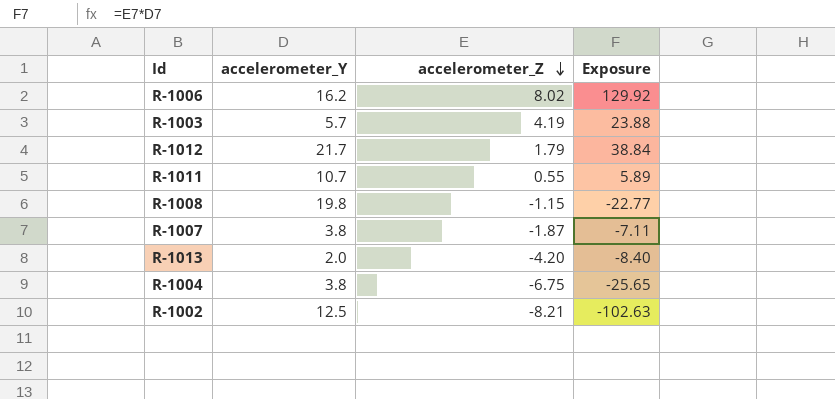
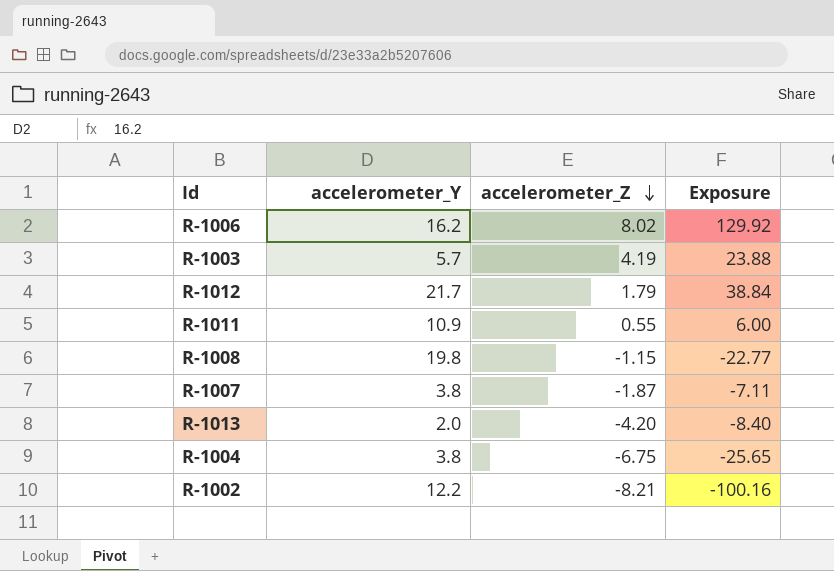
R-1011 | accelerometer_Y: 10.7 -> 10.9
R-1011 | Exposure: 5.89 -> 6.00
R-1002 | accelerometer_Y: 12.5 -> 12.2
R-1002 | Exposure: -102.63 -> -100.16

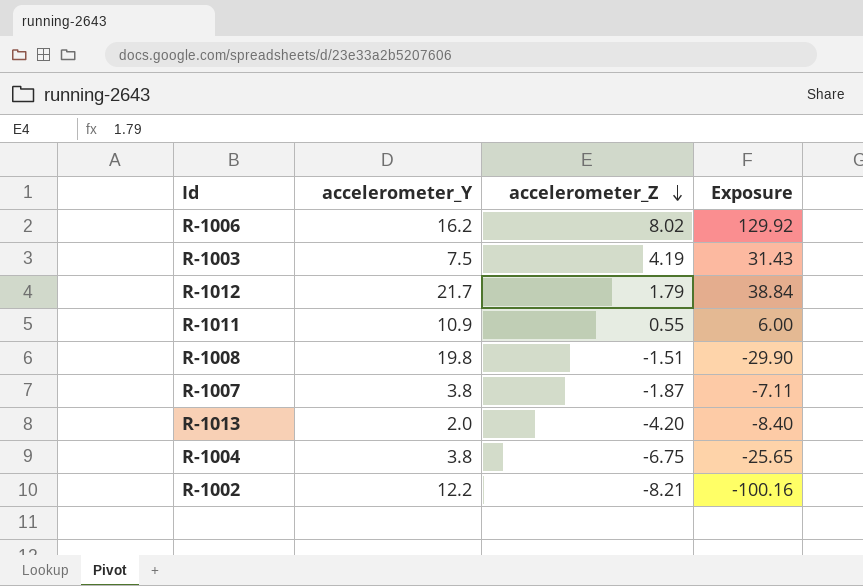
R-1003 | accelerometer_Y: 5.7 -> 7.5
R-1003 | Exposure: 23.88 -> 31.43
R-1008 | accelerometer_Z: -1.15 -> -1.51
R-1008 | Exposure: -22.77 -> -29.90

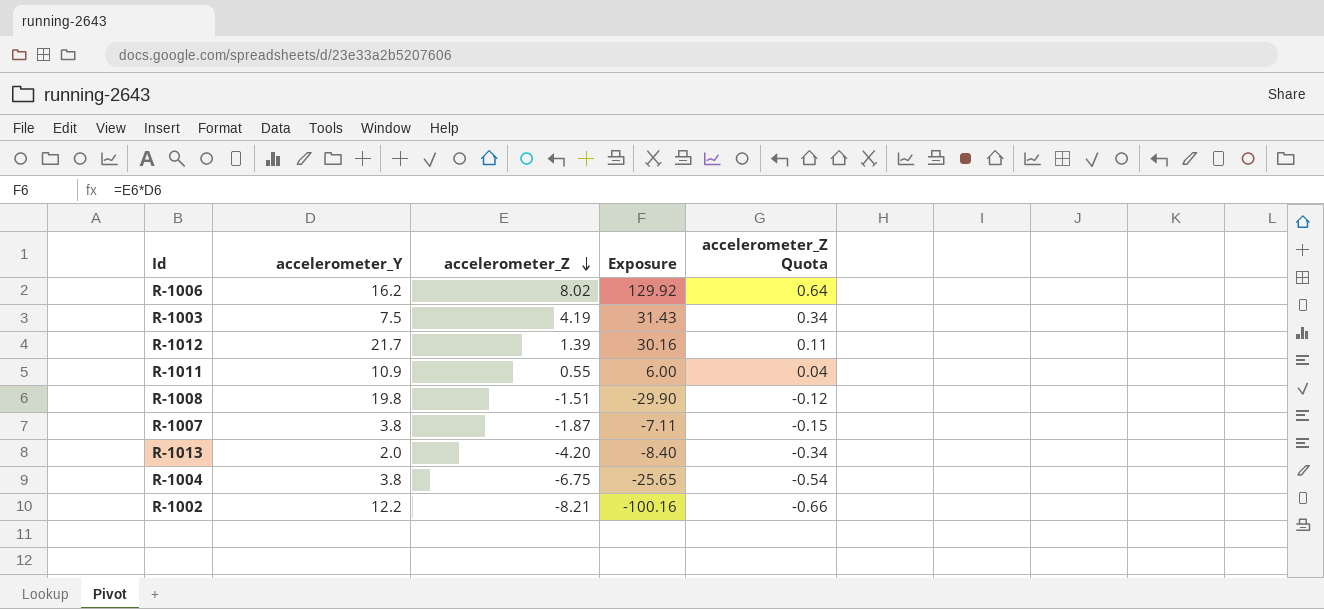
column accelerometer_Z Quota | formula: none -> [accelerometer_Z] * 0.08
R-1012 | accelerometer_Z: 1.79 -> 1.39
R-1012 | Exposure: 38.84 -> 30.16

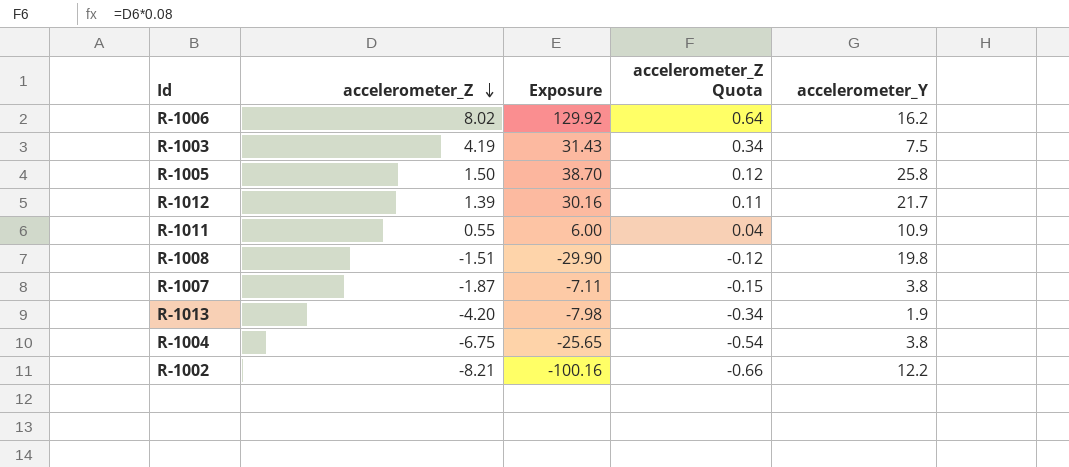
column accelerometer_Y | position: 2 -> 5
row R-1005: none -> 1.50 | 38.70 | 0.12 | 25.8
R-1013 | Exposure: -8.40 -> -7.98
R-1013 | accelerometer_Y: 2.0 -> 1.9

